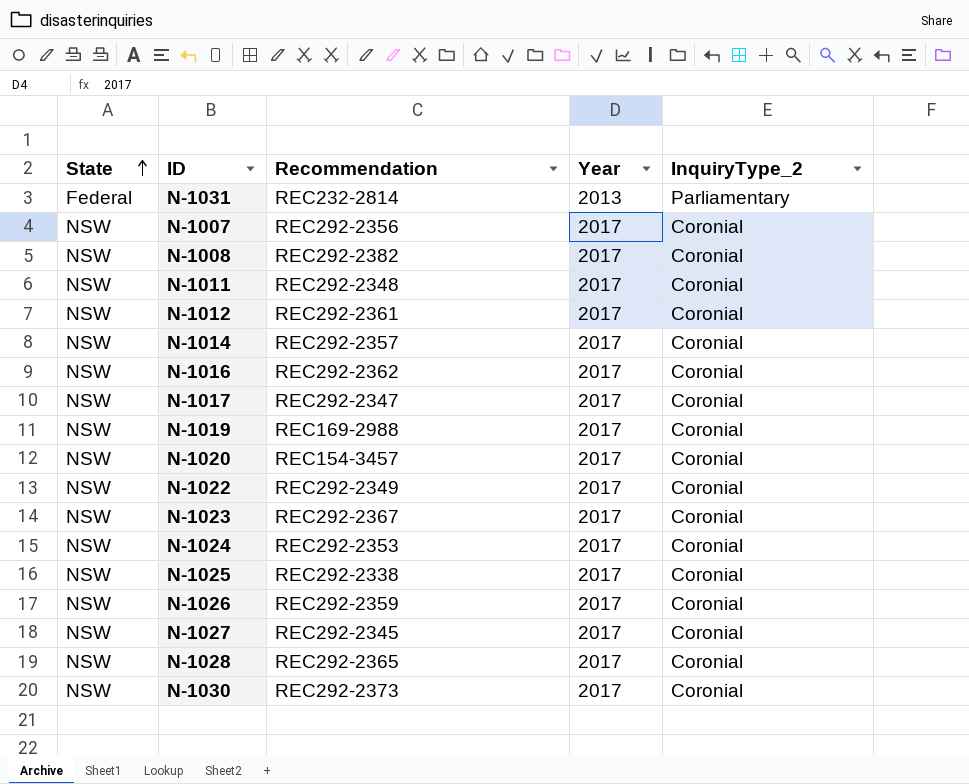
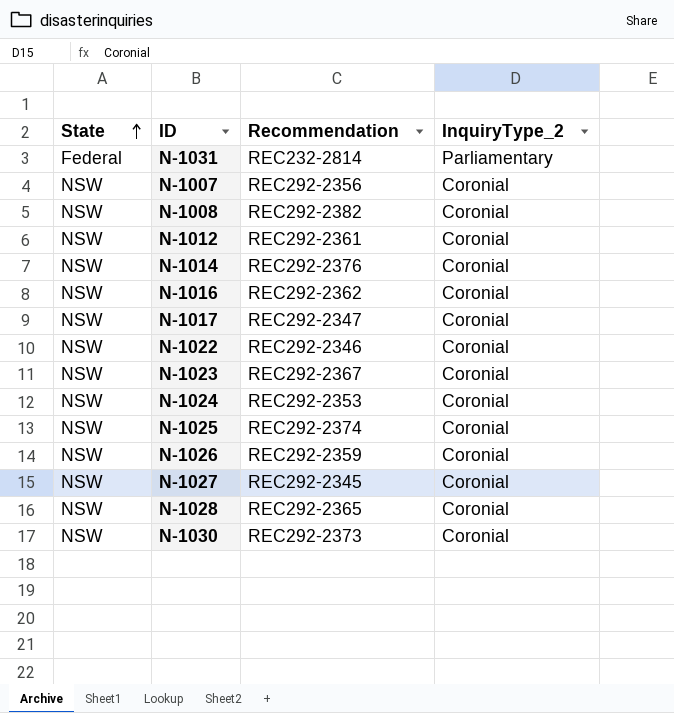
column Year | position: 4 -> none
row N-1011: NSW | REC292-2348 | 2017 | Coronial -> none
row N-1019: NSW | REC169-2988 | 2017 | Coronial -> none
row N-1020: NSW | REC154-3457 | 2017 | Coronial -> none
N-1014 | Recommendation: REC292-2357 -> REC292-2376
N-1022 | Recommendation: REC292-2349 -> REC292-2346
N-1025 | Recommendation: REC292-2338 -> REC292-2374

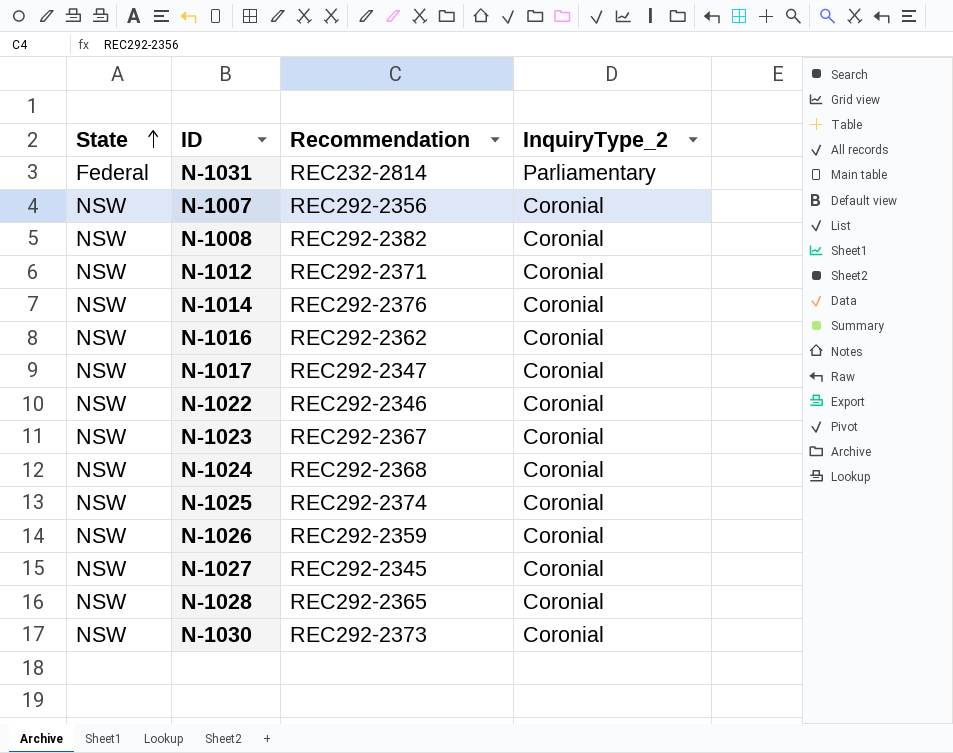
N-1012 | Recommendation: REC292-2361 -> REC292-2371
N-1024 | Recommendation: REC292-2353 -> REC292-2368

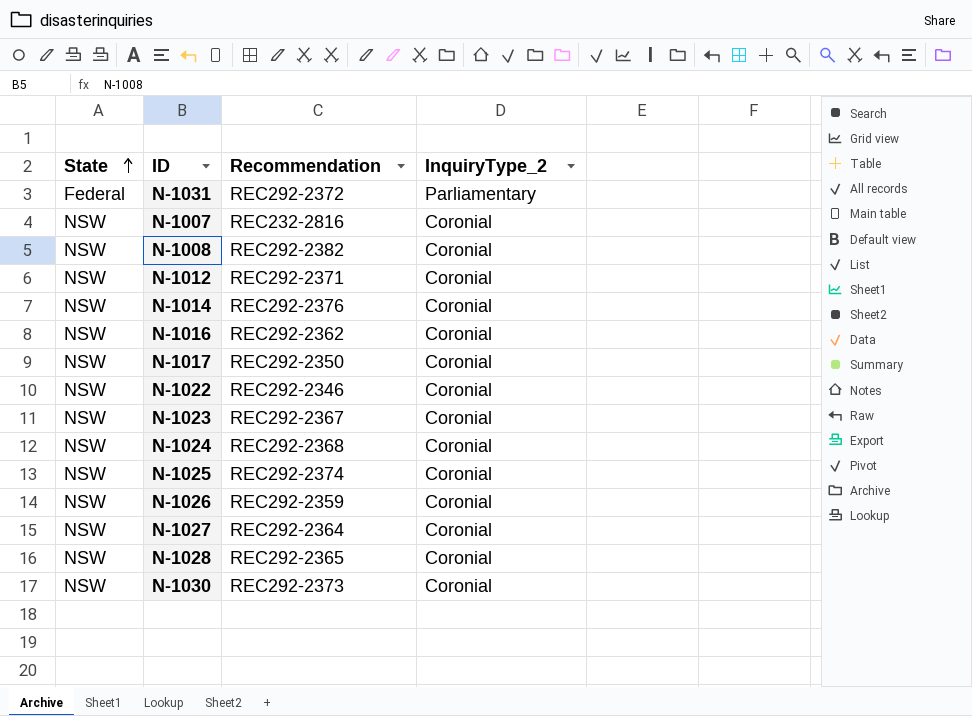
N-1031 | Recommendation: REC232-2814 -> REC292-2372
N-1007 | Recommendation: REC292-2356 -> REC232-2816
N-1017 | Recommendation: REC292-2347 -> REC292-2350
N-1027 | Recommendation: REC292-2345 -> REC292-2364

